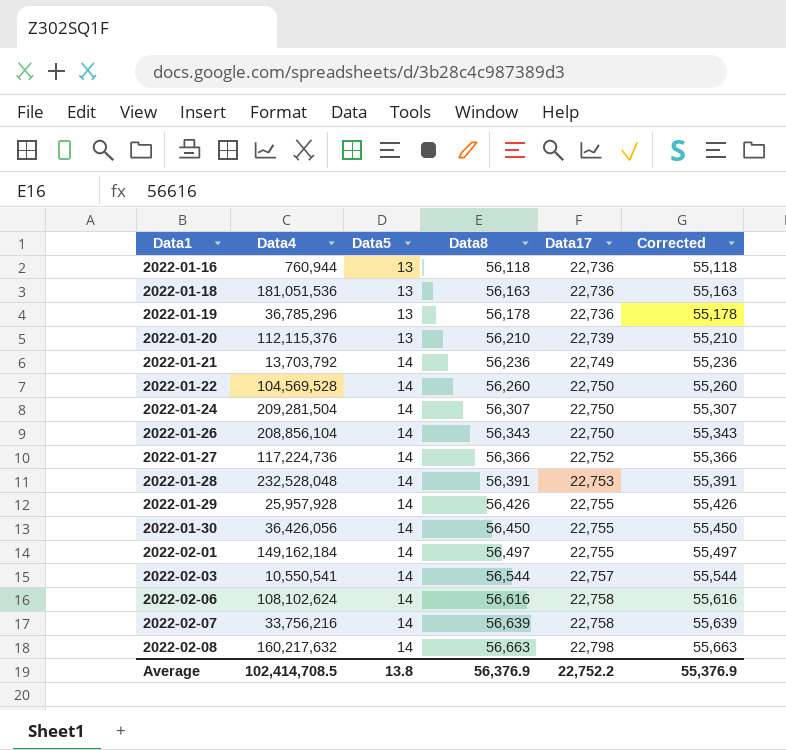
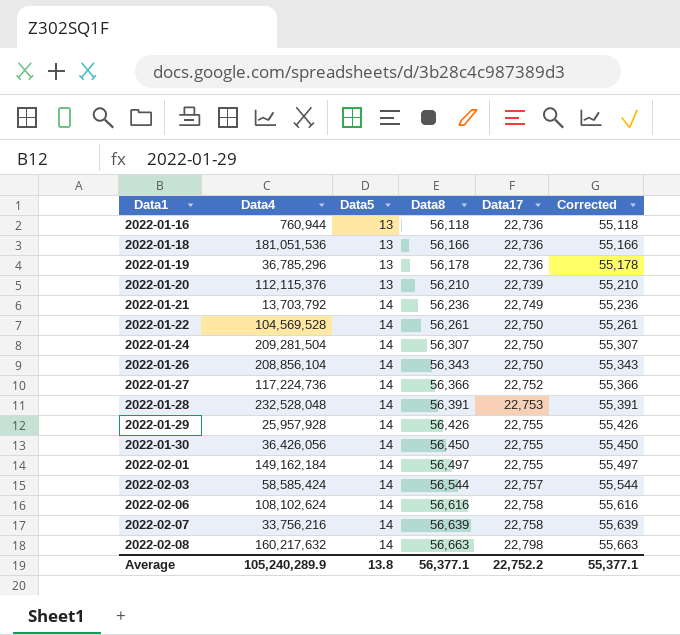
2022-01-18 | Data8: 56,163 -> 56,166
2022-01-18 | Corrected: 55,163 -> 55,166
2022-01-22 | Data8: 56,260 -> 56,261
2022-01-22 | Corrected: 55,260 -> 55,261
2022-02-03 | Data4: 10,550,541 -> 58,585,424
Average | Data4: 102,414,708.5 -> 105,240,289.9
Average | Data8: 56,376.9 -> 56,377.1
Average | Corrected: 55,376.9 -> 55,377.1

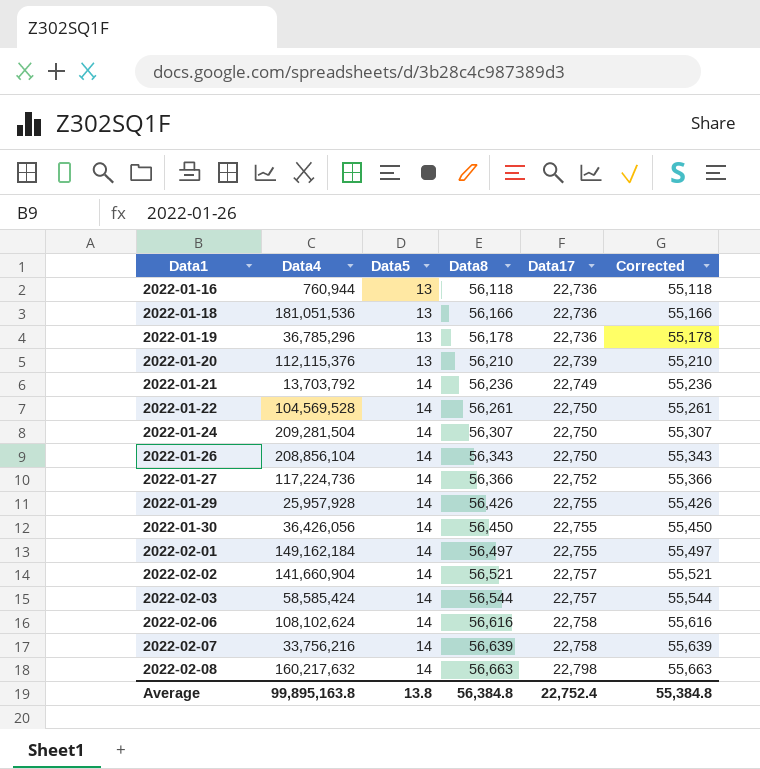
row 2022-01-28: 232,528,048 | 14 | 56,391 | 22,753 | 55,391 -> none
row 2022-02-02: none -> 141,660,904 | 14 | 56,521 | 22,757 | 55,521
Average | Data4: 105,240,289.9 -> 99,895,163.8
Average | Data8: 56,377.1 -> 56,384.8
Average | Data17: 22,752.2 -> 22,752.4
Average | Corrected: 55,377.1 -> 55,384.8

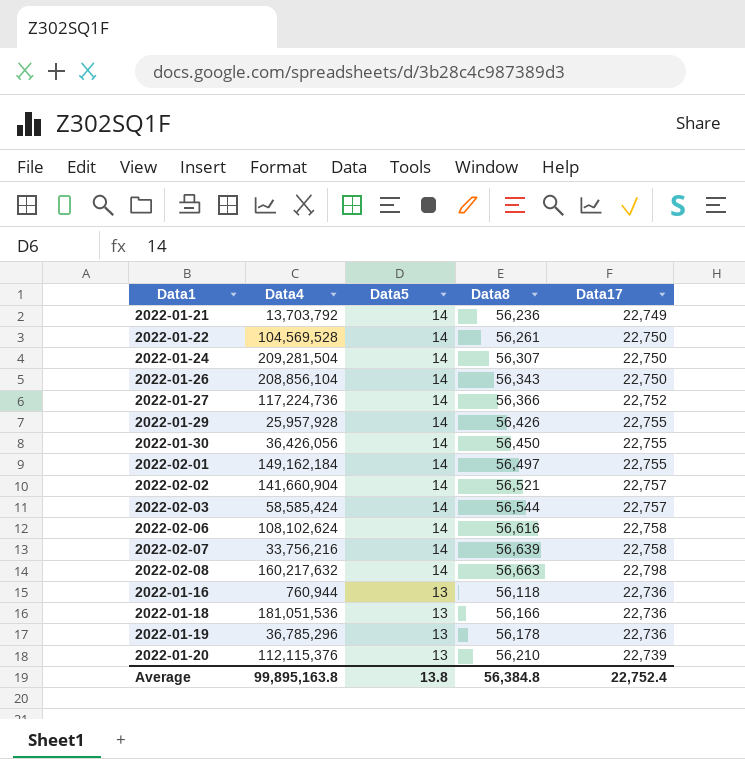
row order: Data1 ascending -> Data5 descending
column Corrected | formula: [Data8] - 1000 -> none

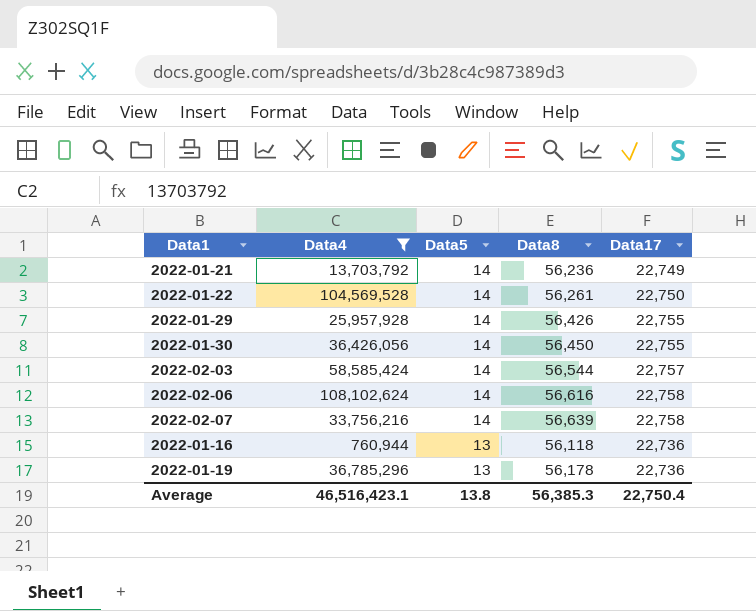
filter: none -> Data4 <= 108,102,624
Average | Data4: 99,895,163.8 -> 46,516,423.1
Average | Data8: 56,384.8 -> 56,385.3
Average | Data17: 22,752.4 -> 22,750.4

